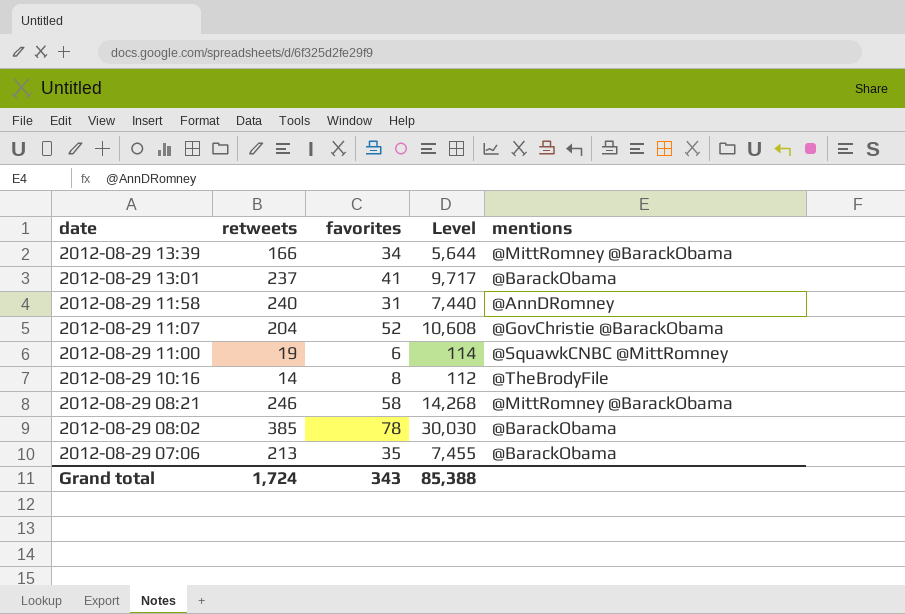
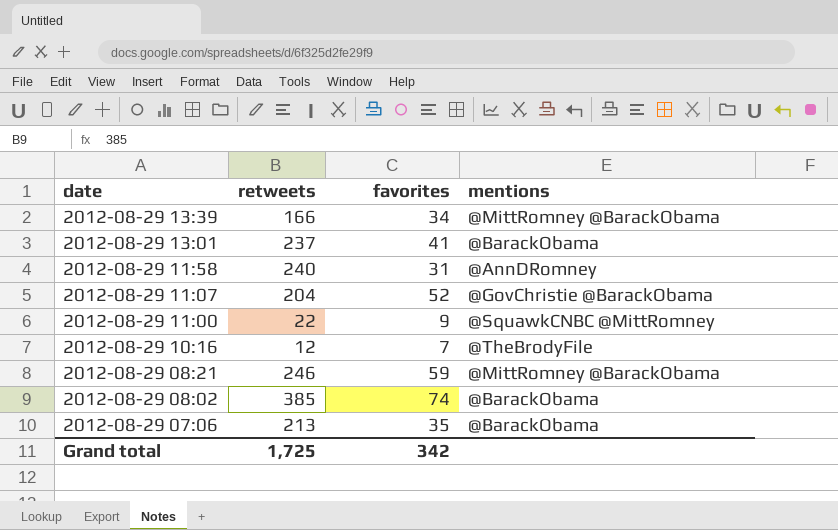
column Level | formula: [retweets] * [favorites] -> none
2012-08-29 11:00 | retweets: 19 -> 22
2012-08-29 11:00 | favorites: 6 -> 9
2012-08-29 10:16 | retweets: 14 -> 12
2012-08-29 10:16 | favorites: 8 -> 7
2012-08-29 08:21 | favorites: 58 -> 59
2012-08-29 08:02 | favorites: 78 -> 74
Grand total | retweets: 1,724 -> 1,725
Grand total | favorites: 343 -> 342

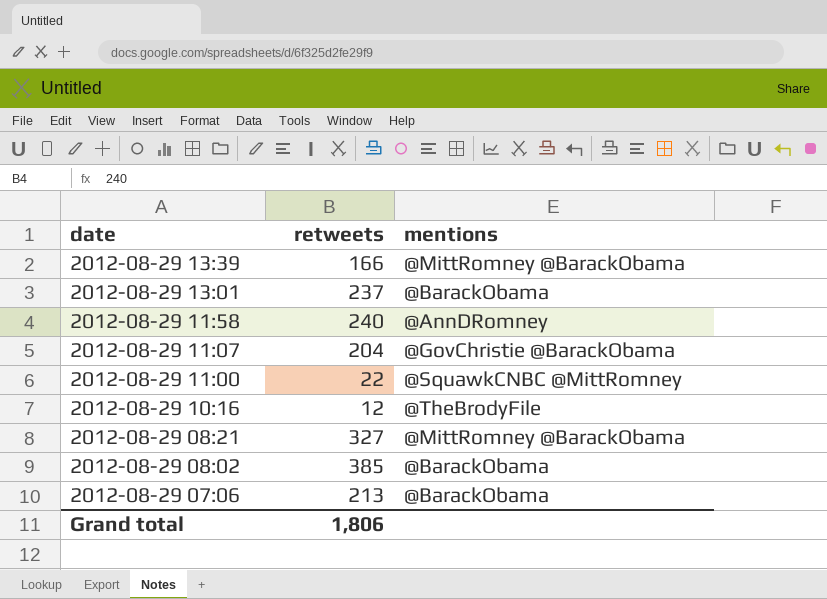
column favorites | position: 3 -> none
2012-08-29 08:21 | retweets: 246 -> 327
Grand total | retweets: 1,725 -> 1,806

